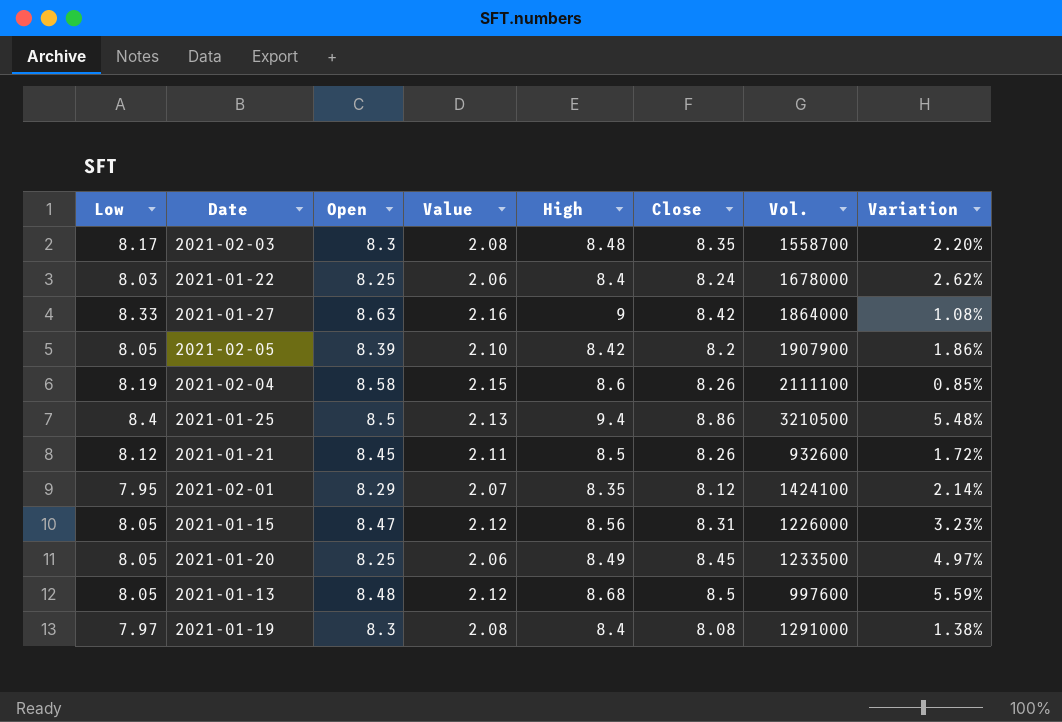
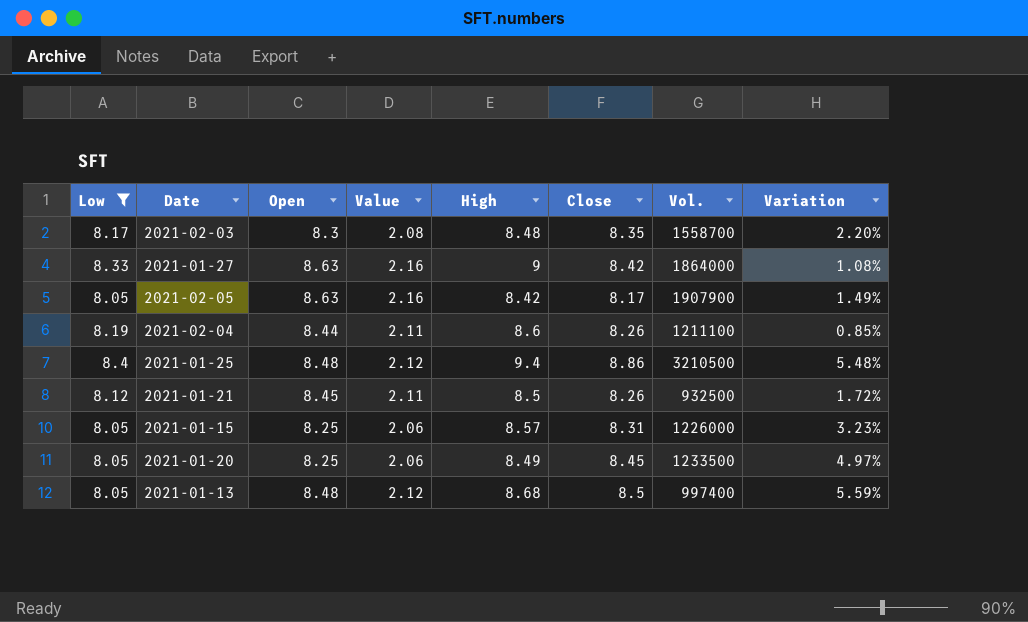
filter: none -> Low >= 8.05
2021-02-05 | Open: 8.39 -> 8.63
2021-02-05 | Value: 2.10 -> 2.16
2021-02-05 | Close: 8.2 -> 8.17
2021-02-05 | Variation: 1.86% -> 1.49%
2021-02-04 | Open: 8.58 -> 8.44
2021-02-04 | Value: 2.15 -> 2.11
2021-02-04 | Vol.: 2111100 -> 1211100
2021-01-25 | Open: 8.5 -> 8.48
2021-01-25 | Value: 2.13 -> 2.12
2021-01-21 | Vol.: 932600 -> 932500
2021-01-15 | Open: 8.47 -> 8.25
2021-01-15 | Value: 2.12 -> 2.06
2021-01-15 | High: 8.56 -> 8.57
2021-01-13 | Vol.: 997600 -> 997400

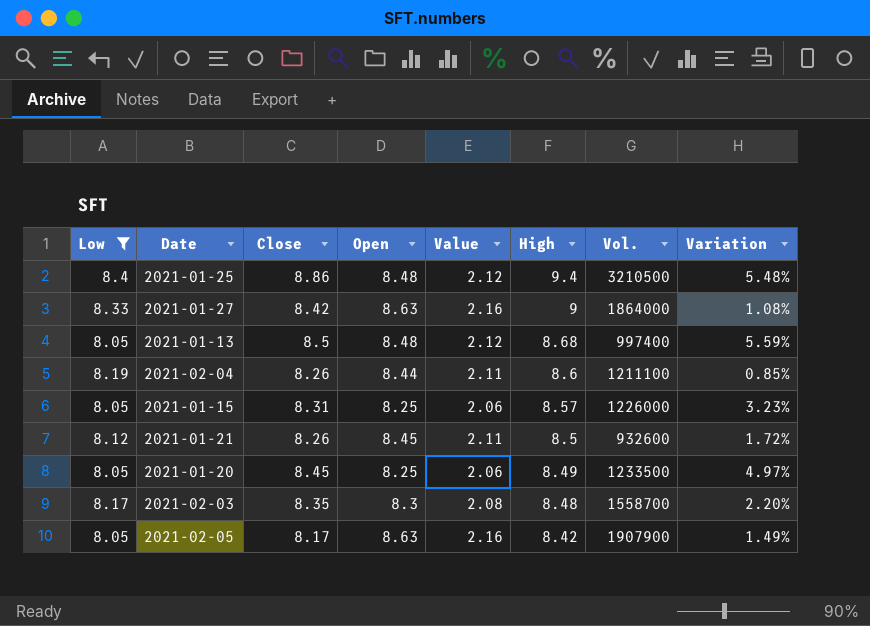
row order: none -> High descending
column Close | position: 6 -> 3
2021-01-21 | Vol.: 932500 -> 932600

